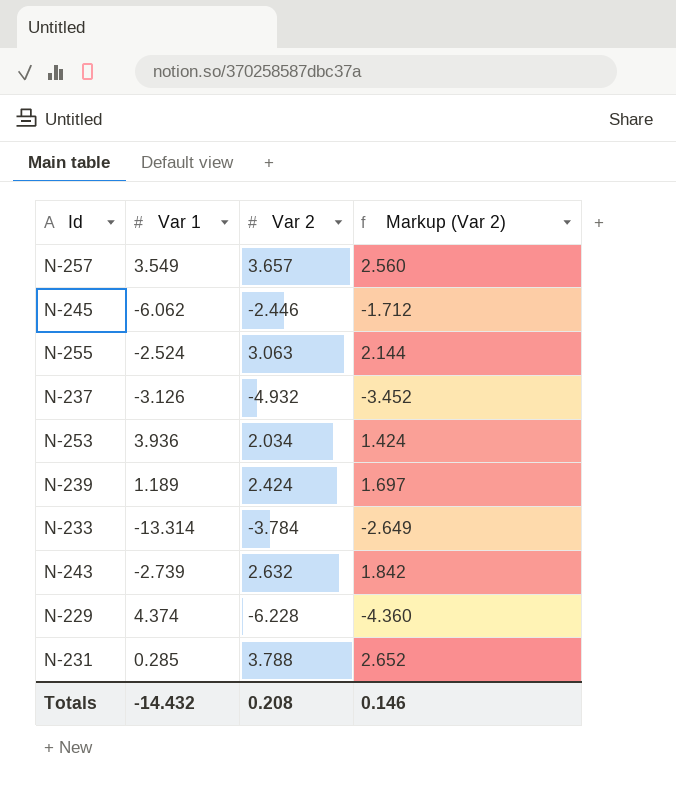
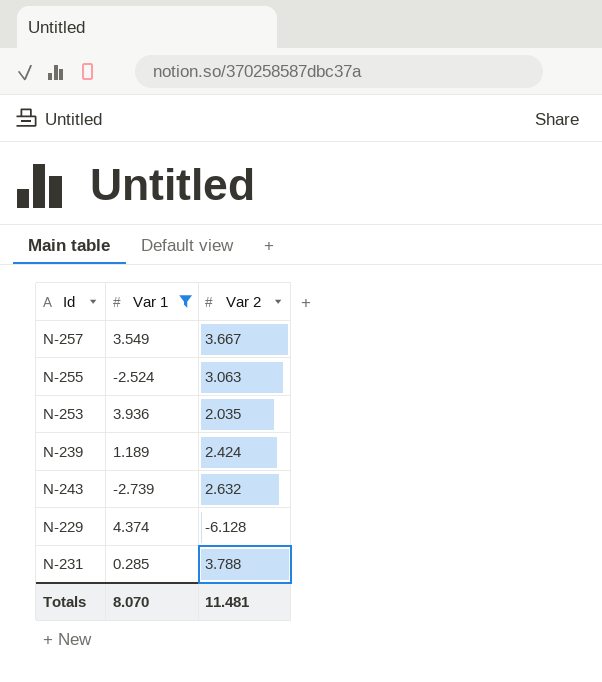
filter: none -> Var 1 >= -2.739
column Markup (Var 2) | formula: [Var 2] * 0.7 -> none
N-257 | Var 2: 3.657 -> 3.667
N-253 | Var 2: 2.034 -> 2.035
N-229 | Var 2: -6.228 -> -6.128
Totals | Var 1: -14.432 -> 8.070
Totals | Var 2: 0.208 -> 11.481

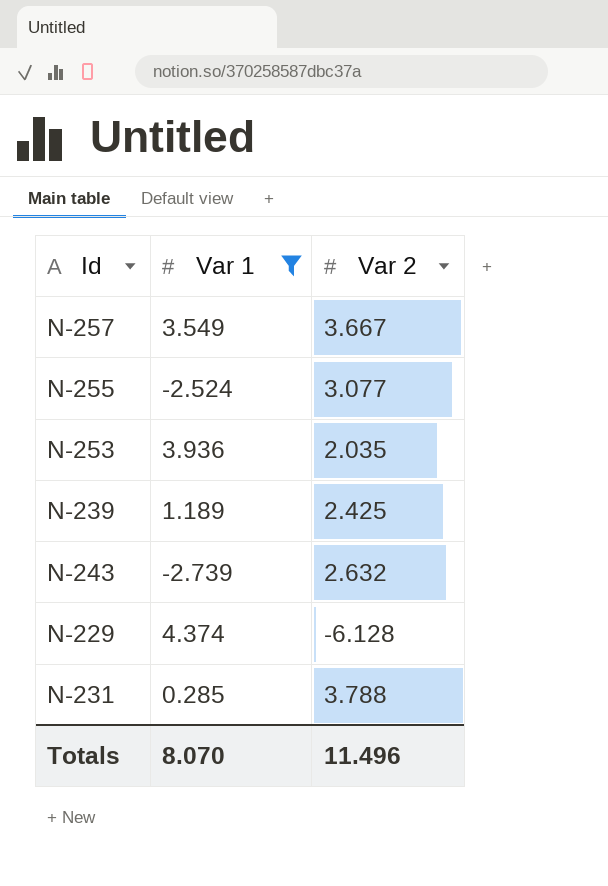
N-255 | Var 2: 3.063 -> 3.077
N-239 | Var 2: 2.424 -> 2.425
Totals | Var 2: 11.481 -> 11.496

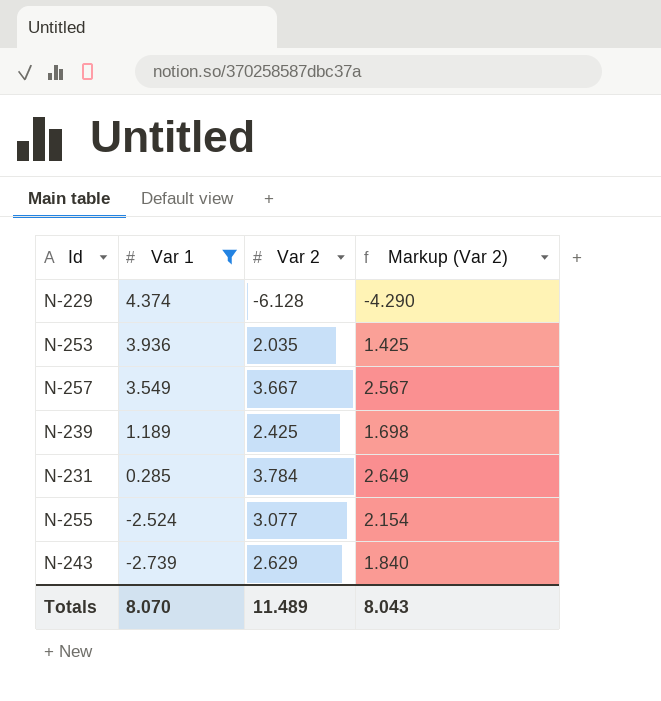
row order: none -> Var 1 descending
column Markup (Var 2) | formula: none -> [Var 2] * 0.7
N-231 | Var 2: 3.788 -> 3.784
N-243 | Var 2: 2.632 -> 2.629
Totals | Var 2: 11.496 -> 11.489

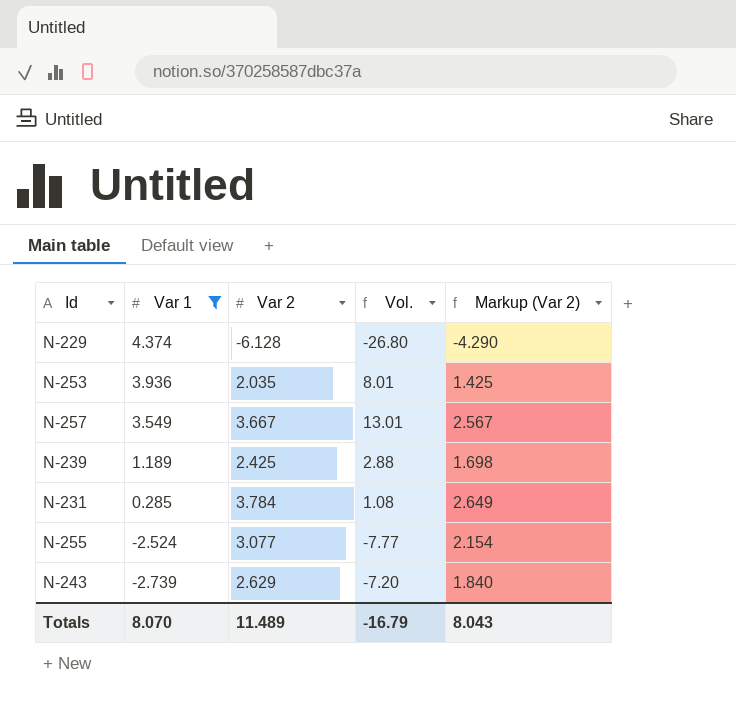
column Vol. | formula: none -> [Var 1] * [Var 2]

